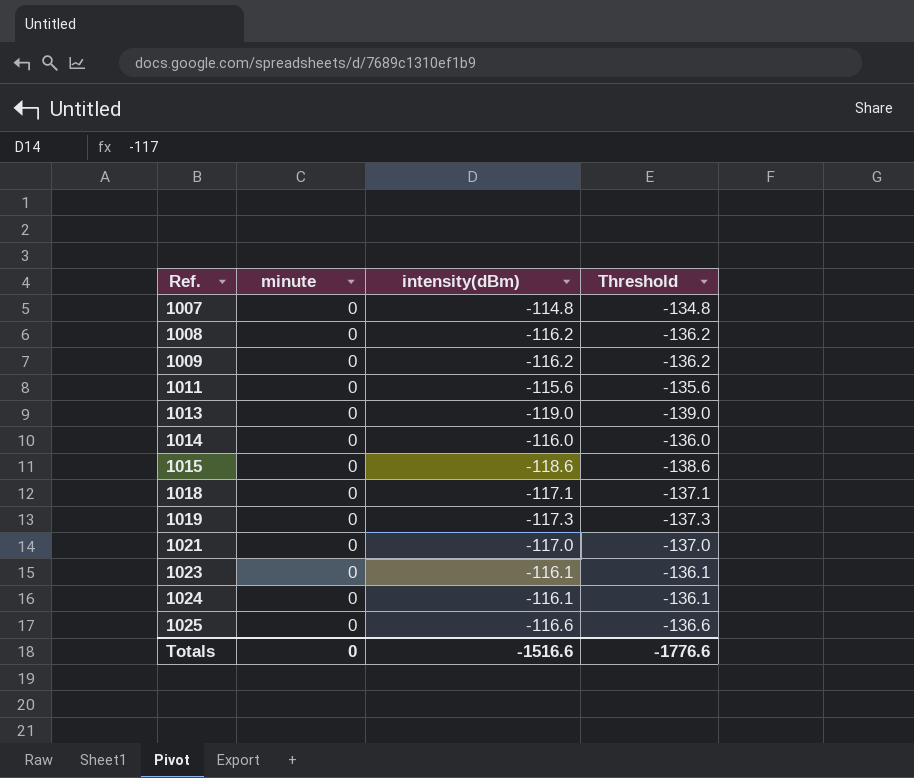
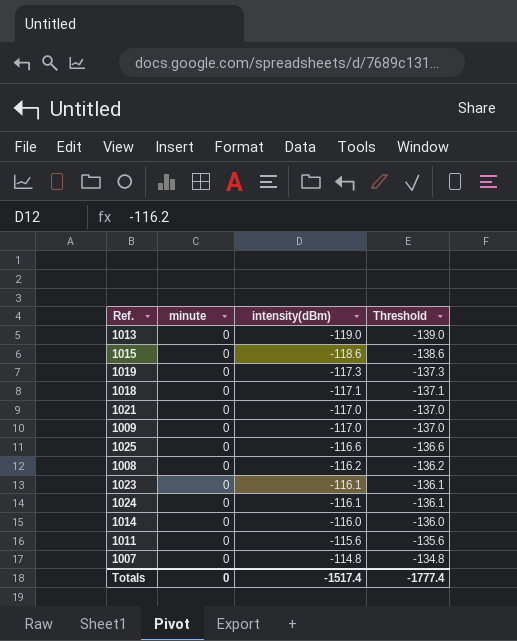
row order: Ref. ascending -> intensity(dBm) ascending
1009 | intensity(dBm): -116.2 -> -117.0
1009 | Threshold: -136.2 -> -137.0
Totals | intensity(dBm): -1516.6 -> -1517.4
Totals | Threshold: -1776.6 -> -1777.4

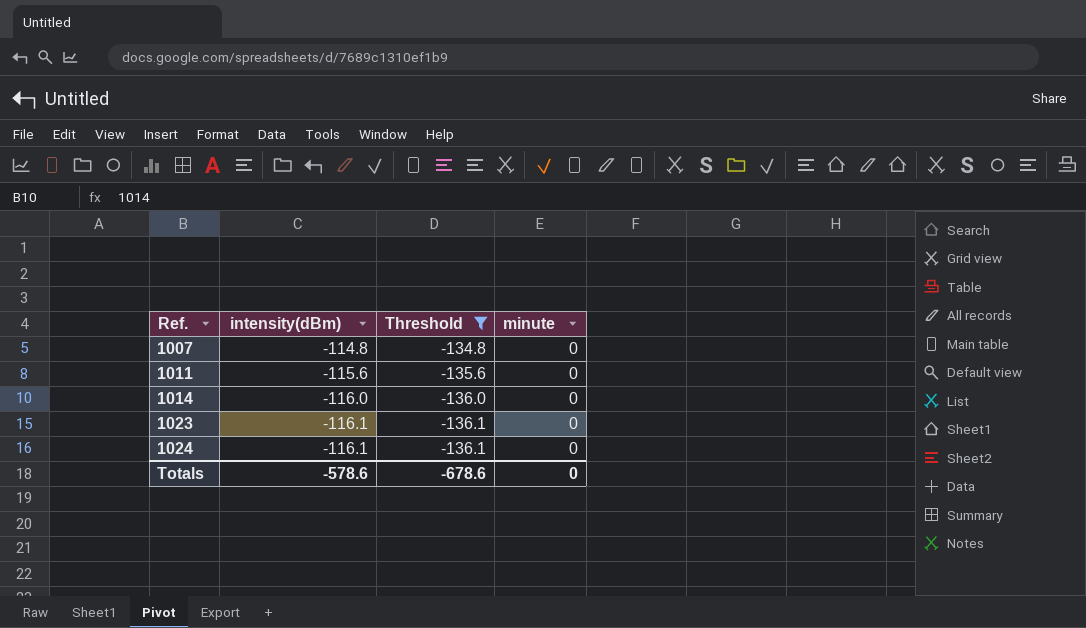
filter: none -> Threshold >= -136.1
row order: intensity(dBm) ascending -> Ref. ascending
column minute | position: 2 -> 4
Totals | intensity(dBm): -1517.4 -> -578.6
Totals | Threshold: -1777.4 -> -678.6

